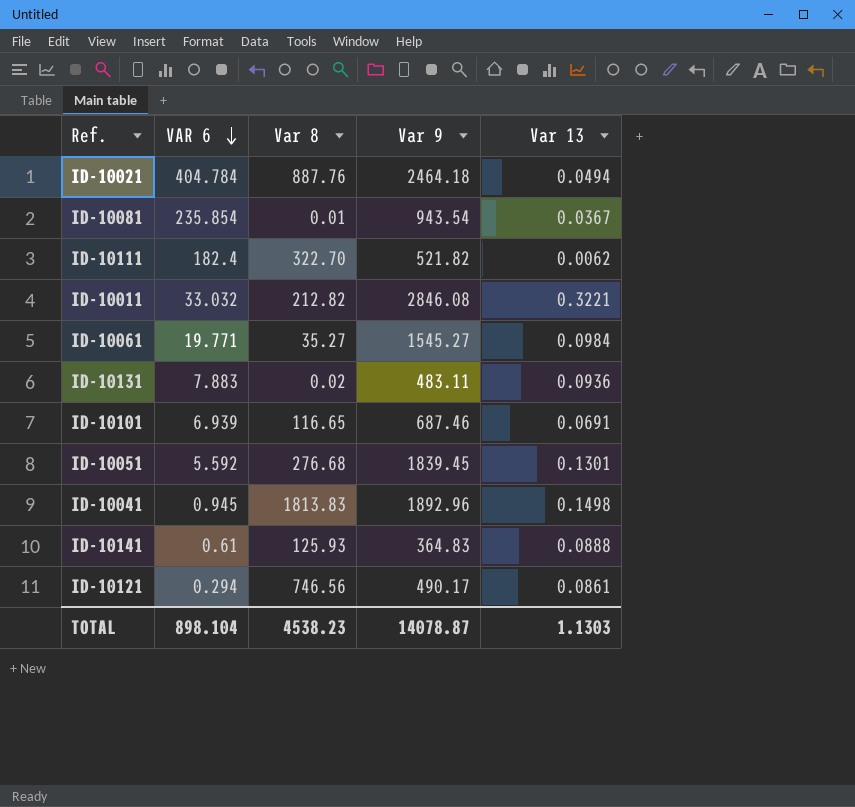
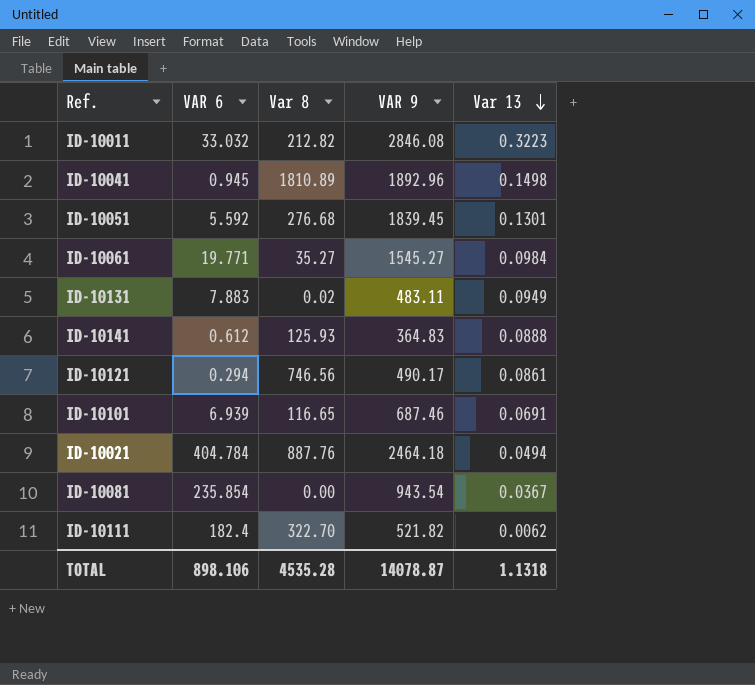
row order: VAR 6 descending -> Var 13 descending
column name: Var 9 -> VAR 9
ID-10011 | Var 13: 0.3221 -> 0.3223
ID-10041 | Var 8: 1813.83 -> 1810.89
ID-10131 | Var 13: 0.0936 -> 0.0949
ID-10141 | VAR 6: 0.61 -> 0.612
ID-10081 | Var 8: 0.01 -> 0.00
TOTAL | VAR 6: 898.104 -> 898.106
TOTAL | Var 8: 4538.23 -> 4535.28
TOTAL | Var 13: 1.1303 -> 1.1318

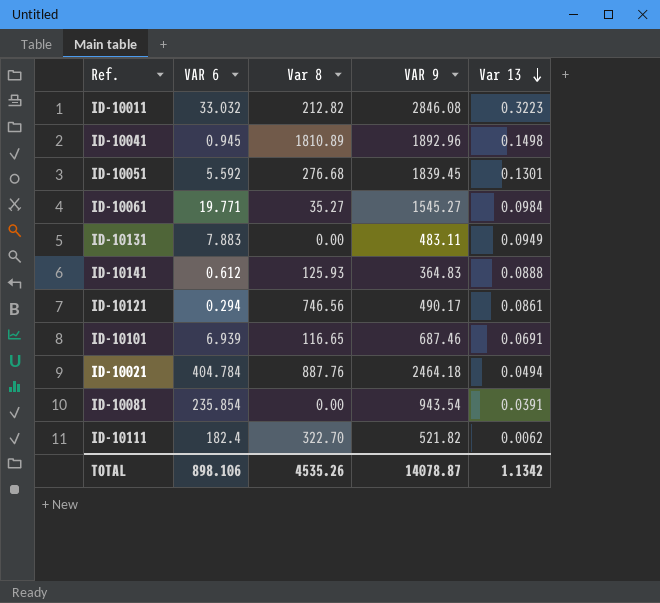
ID-10131 | Var 8: 0.02 -> 0.00
ID-10081 | Var 13: 0.0367 -> 0.0391
TOTAL | Var 8: 4535.28 -> 4535.26
TOTAL | Var 13: 1.1318 -> 1.1342

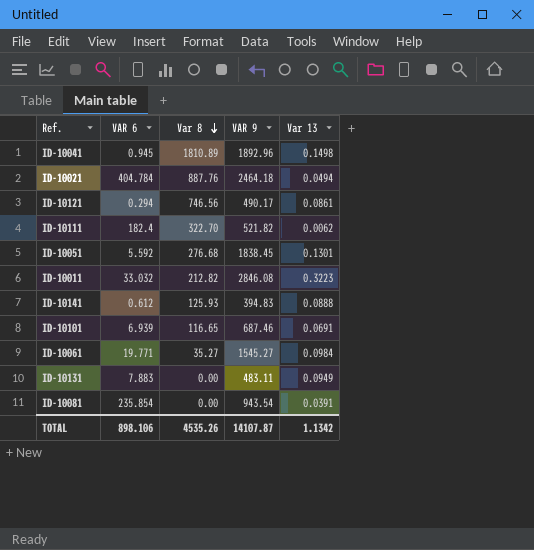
row order: Var 13 descending -> Var 8 descending
ID-10051 | VAR 9: 1839.45 -> 1838.45
ID-10141 | VAR 9: 364.83 -> 394.83
TOTAL | VAR 9: 14078.87 -> 14107.87

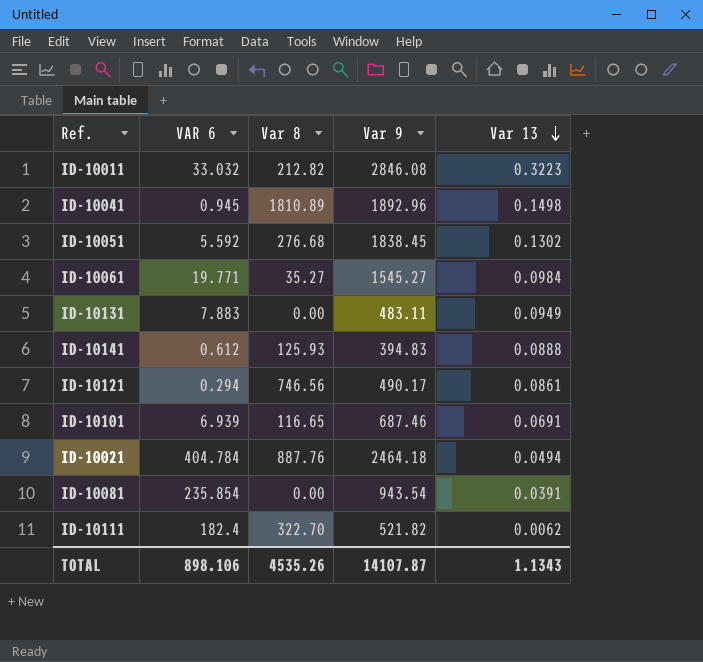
row order: Var 8 descending -> Var 13 descending
column name: VAR 9 -> Var 9
ID-10051 | Var 13: 0.1301 -> 0.1302
TOTAL | Var 13: 1.1342 -> 1.1343

